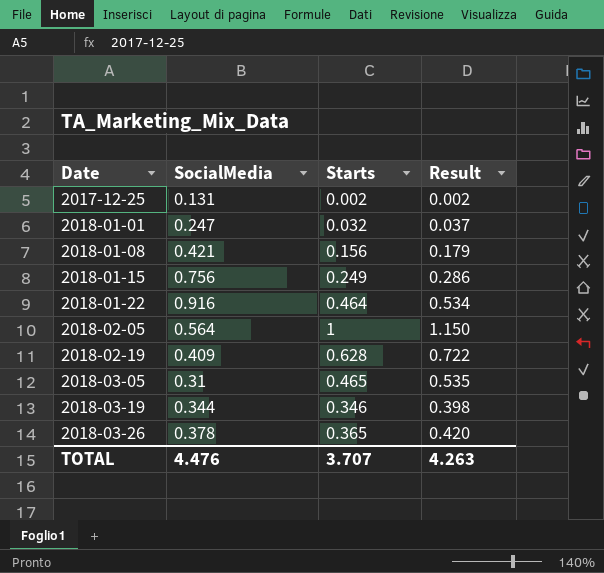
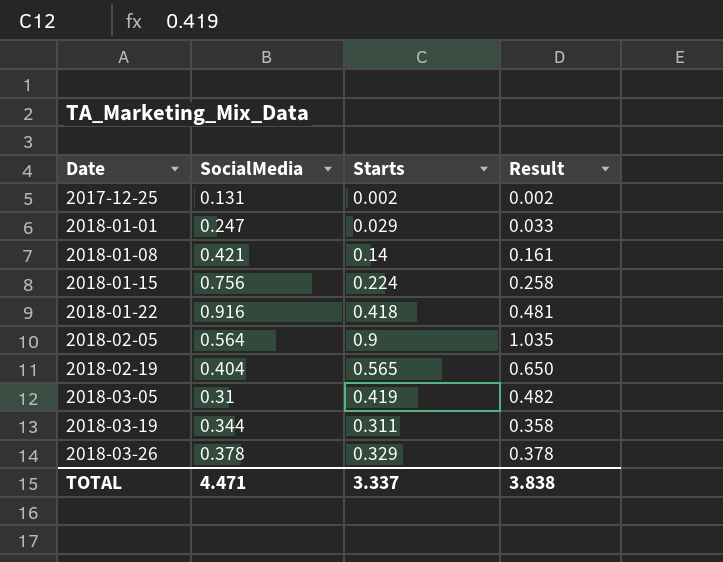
2018-01-01 | Starts: 0.032 -> 0.029
2018-01-01 | Result: 0.037 -> 0.033
2018-01-08 | Starts: 0.156 -> 0.14
2018-01-08 | Result: 0.179 -> 0.161
2018-01-15 | Starts: 0.249 -> 0.224
2018-01-15 | Result: 0.286 -> 0.258
2018-01-22 | Starts: 0.464 -> 0.418
2018-01-22 | Result: 0.534 -> 0.481
2018-02-05 | Starts: 1 -> 0.9
2018-02-05 | Result: 1.150 -> 1.035
2018-02-19 | SocialMedia: 0.409 -> 0.404
2018-02-19 | Starts: 0.628 -> 0.565
2018-02-19 | Result: 0.722 -> 0.650
2018-03-05 | Starts: 0.465 -> 0.419
2018-03-05 | Result: 0.535 -> 0.482
2018-03-19 | Starts: 0.346 -> 0.311
2018-03-19 | Result: 0.398 -> 0.358
2018-03-26 | Starts: 0.365 -> 0.329
2018-03-26 | Result: 0.420 -> 0.378
TOTAL | SocialMedia: 4.476 -> 4.471
TOTAL | Starts: 3.707 -> 3.337
TOTAL | Result: 4.263 -> 3.838

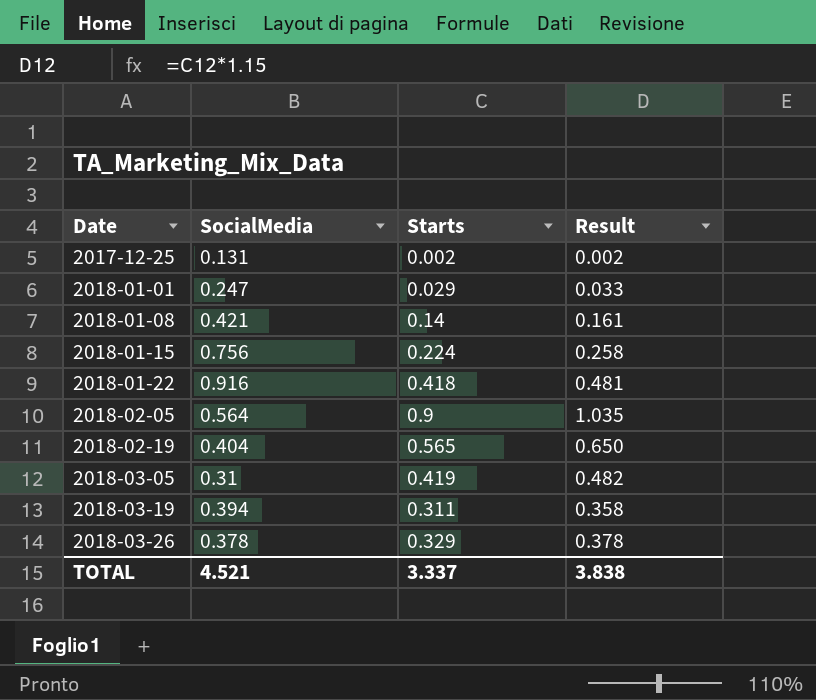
2018-03-19 | SocialMedia: 0.344 -> 0.394
TOTAL | SocialMedia: 4.471 -> 4.521

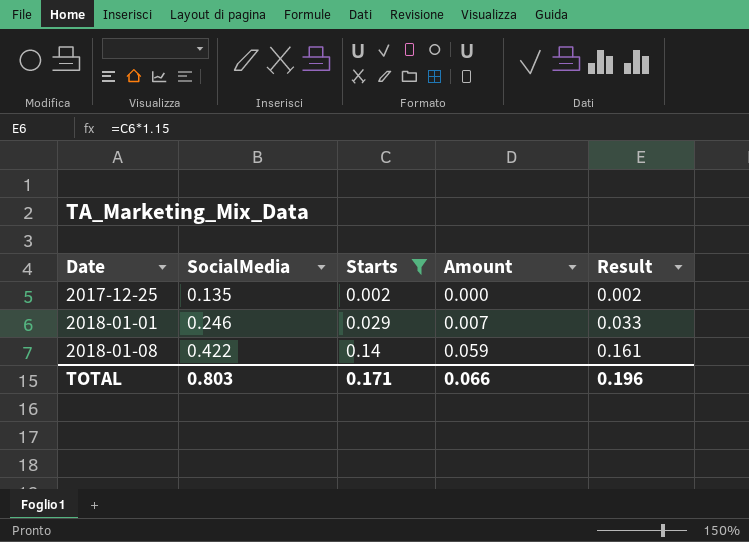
filter: none -> Starts <= 0.14
column Amount | formula: none -> [SocialMedia] * [Starts]
2017-12-25 | SocialMedia: 0.131 -> 0.135
2018-01-01 | SocialMedia: 0.247 -> 0.246
2018-01-08 | SocialMedia: 0.421 -> 0.422
TOTAL | SocialMedia: 4.521 -> 0.803
TOTAL | Starts: 3.337 -> 0.171
TOTAL | Result: 3.838 -> 0.196

